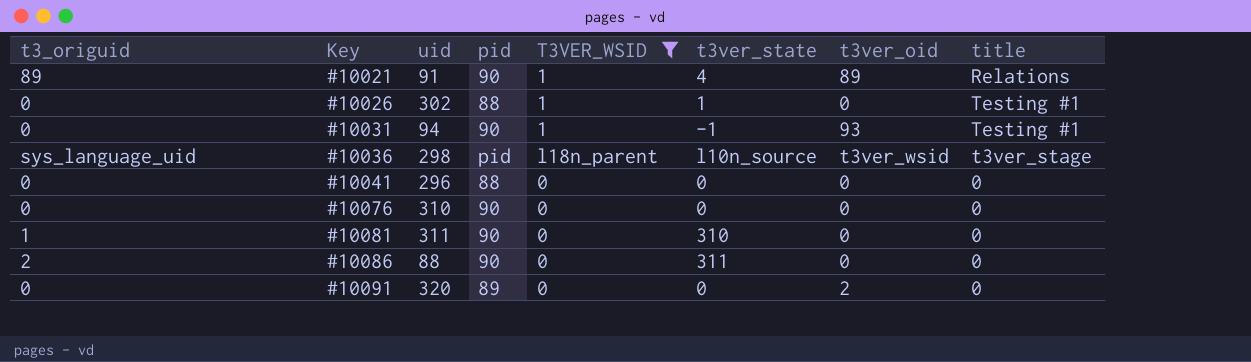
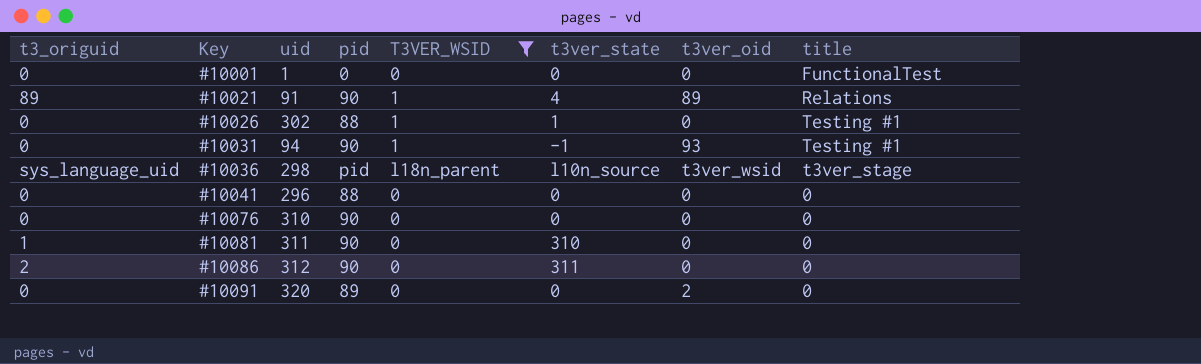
row #10001: none -> 0 | 1 | 0 | 0 | 0 | 0 | FunctionalTest
#10086 | uid: 88 -> 312

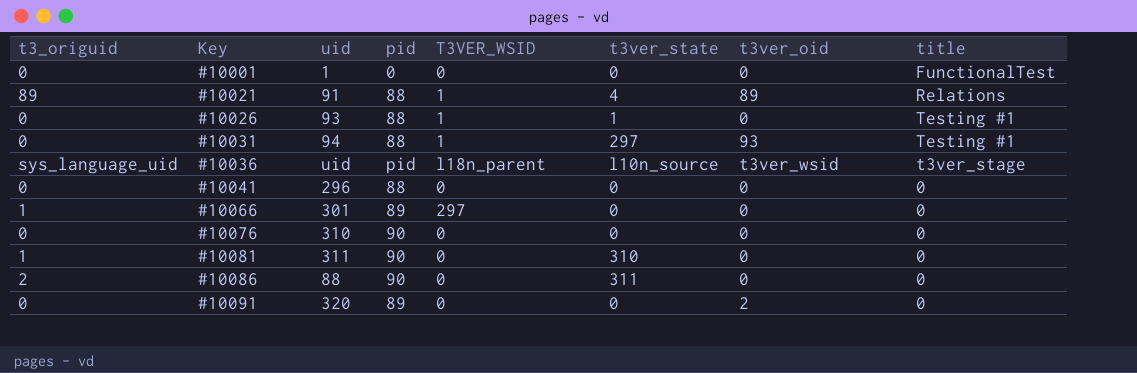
filter: T3VER_WSID != 297 -> none
#10021 | pid: 90 -> 88
#10026 | uid: 302 -> 93
#10031 | pid: 90 -> 88
#10031 | t3ver_state: -1 -> 297
#10036 | uid: 298 -> uid
#10086 | uid: 312 -> 88

